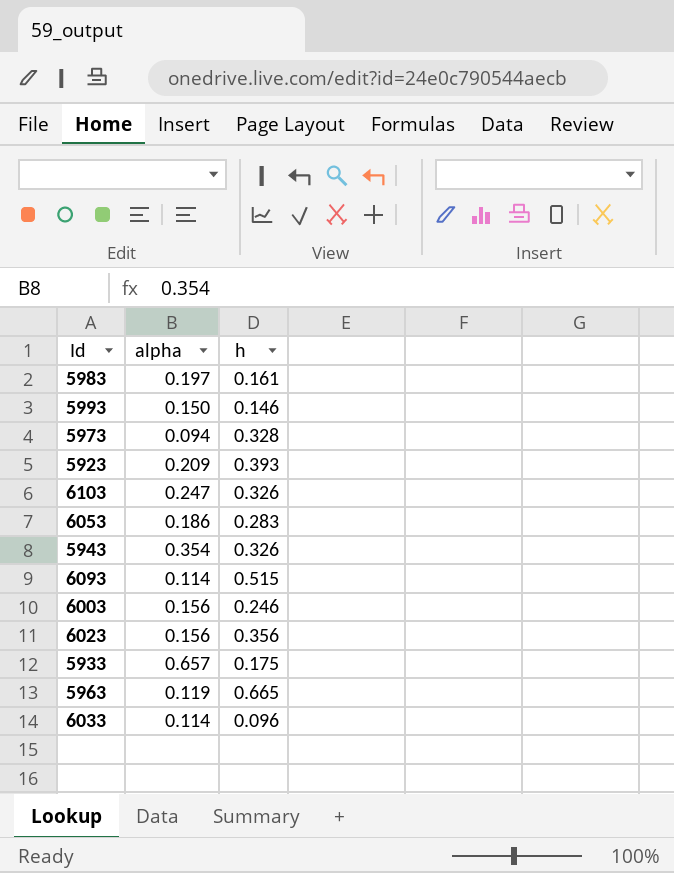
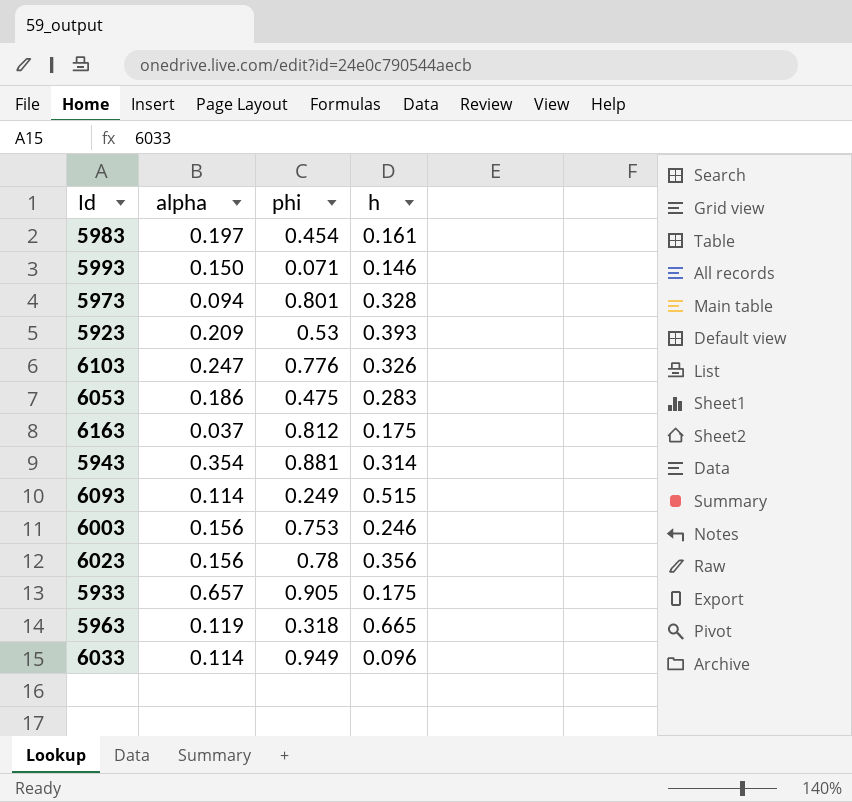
column phi | position: none -> 3
row 6163: none -> 0.037 | 0.812 | 0.175
5943 | h: 0.326 -> 0.314

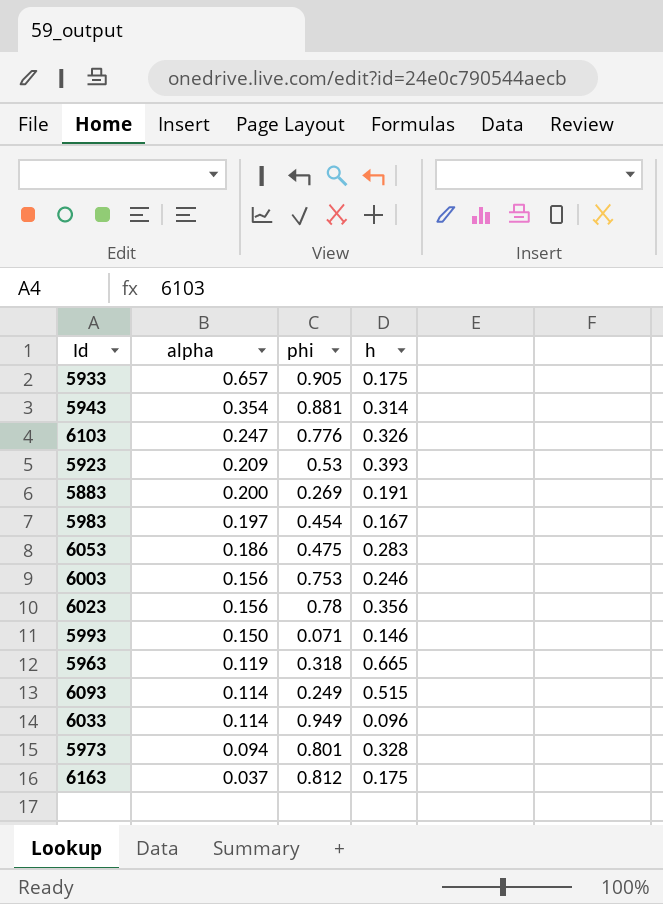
row order: none -> alpha descending
row 5883: none -> 0.200 | 0.269 | 0.191
5983 | h: 0.161 -> 0.167

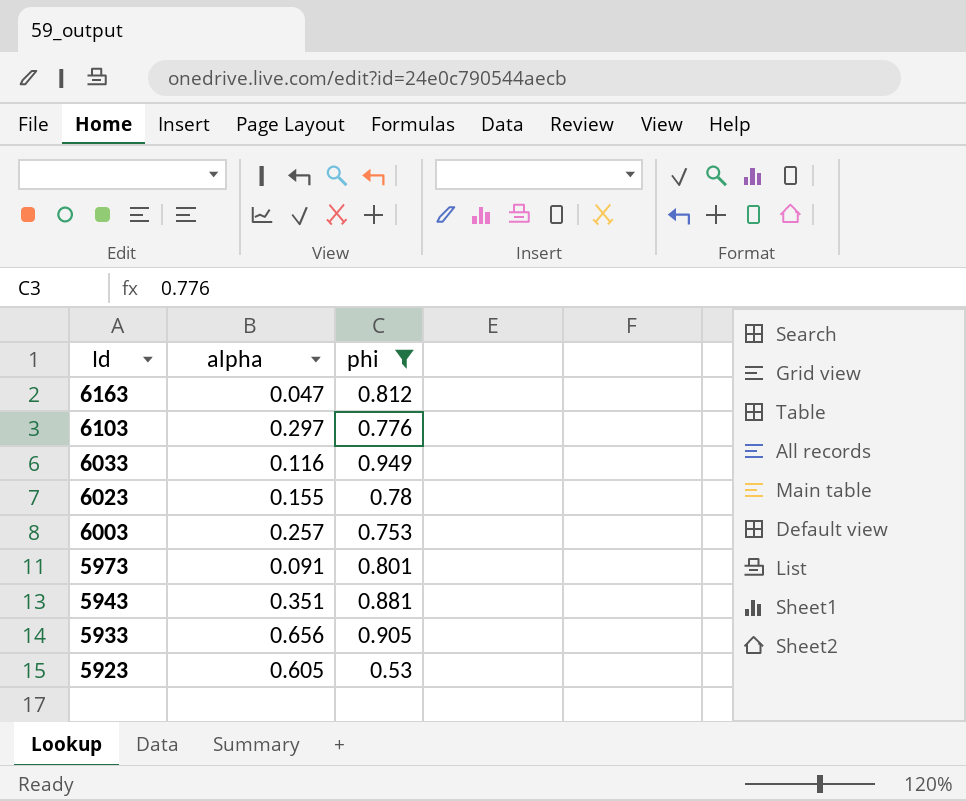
filter: none -> phi >= 0.53
row order: alpha descending -> Id descending
column h | position: 4 -> none
6163 | alpha: 0.037 -> 0.047
6103 | alpha: 0.247 -> 0.297
6033 | alpha: 0.114 -> 0.116
6023 | alpha: 0.156 -> 0.155
6003 | alpha: 0.156 -> 0.257
5973 | alpha: 0.094 -> 0.091
5943 | alpha: 0.354 -> 0.351
5933 | alpha: 0.657 -> 0.656
5923 | alpha: 0.209 -> 0.605

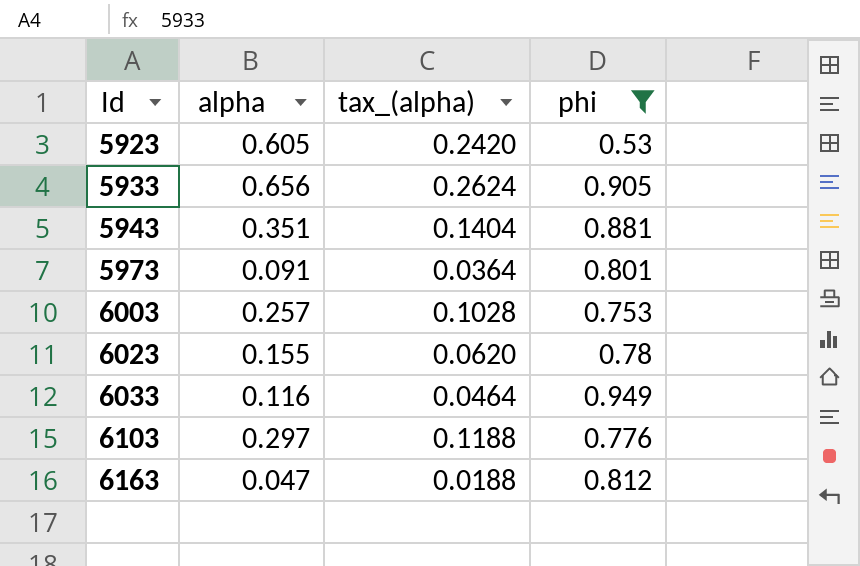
row order: Id descending -> Id ascending
column tax_(alpha) | formula: none -> [alpha] * 0.4

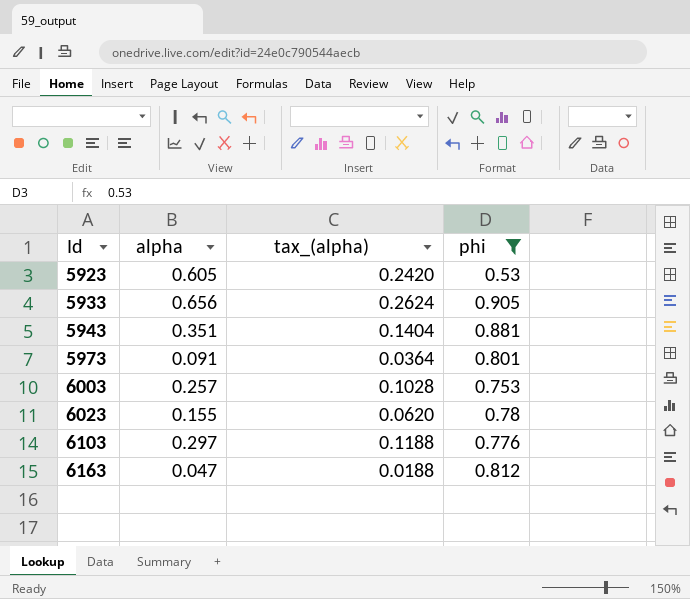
row 6033: 0.116 | 0.0464 | 0.949 -> none

